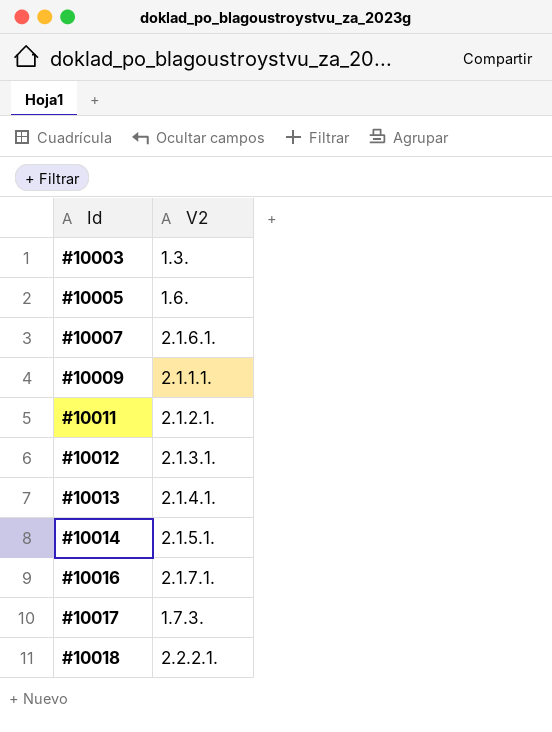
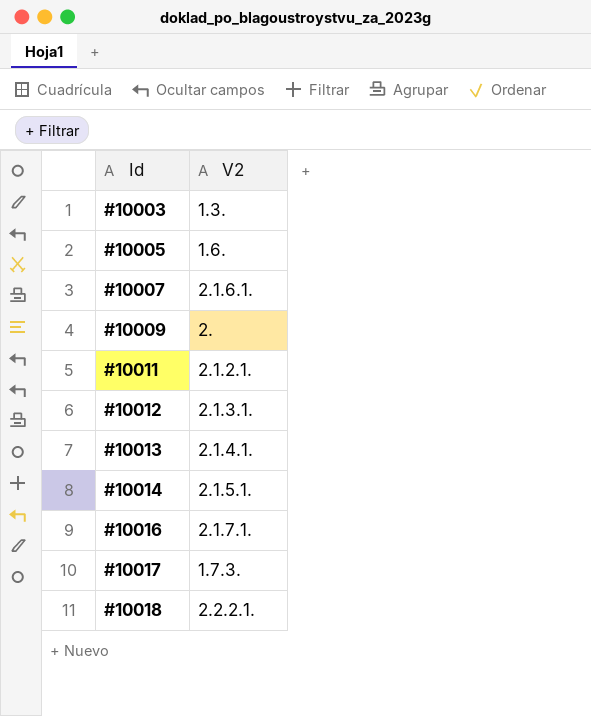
#10009 | V2: 2.1.1.1. -> 2.

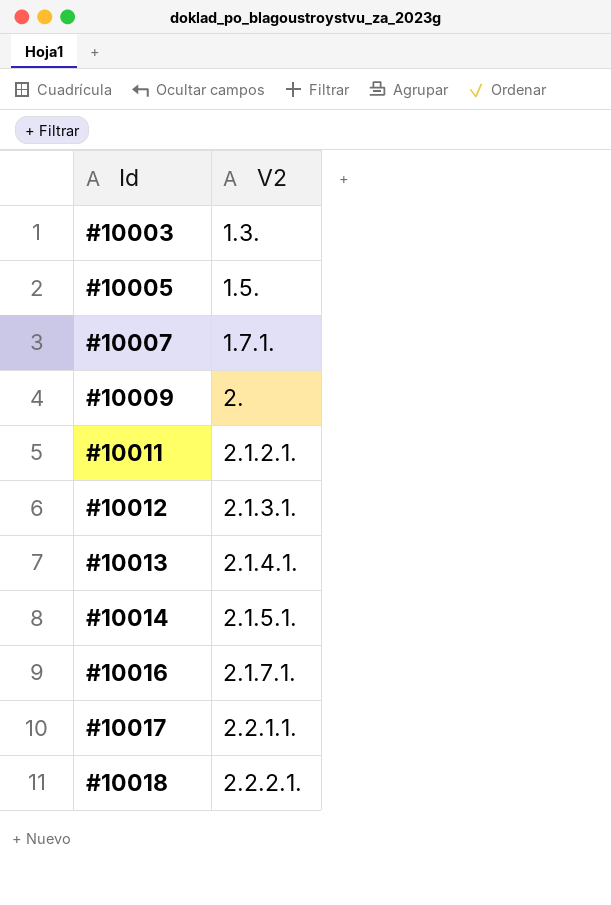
#10005 | V2: 1.6. -> 1.5.
#10007 | V2: 2.1.6.1. -> 1.7.1.
#10017 | V2: 1.7.3. -> 2.2.1.1.

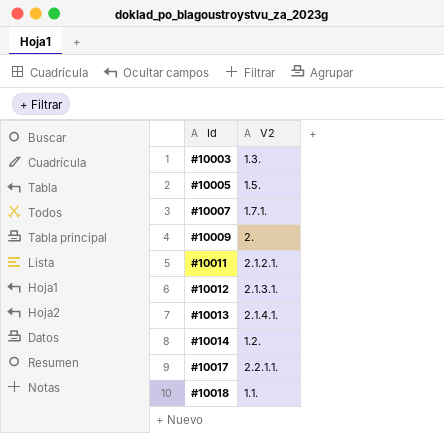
row #10016: 2.1.7.1. -> none
#10014 | V2: 2.1.5.1. -> 1.2.
#10018 | V2: 2.2.2.1. -> 1.1.

